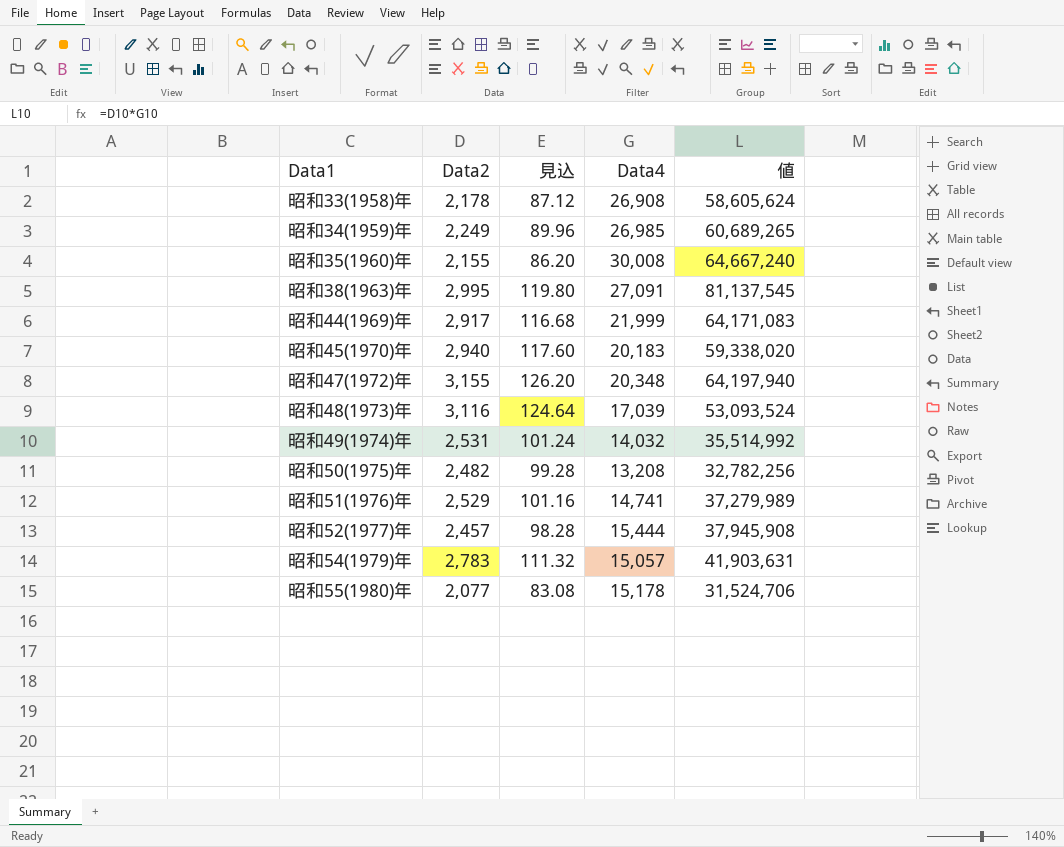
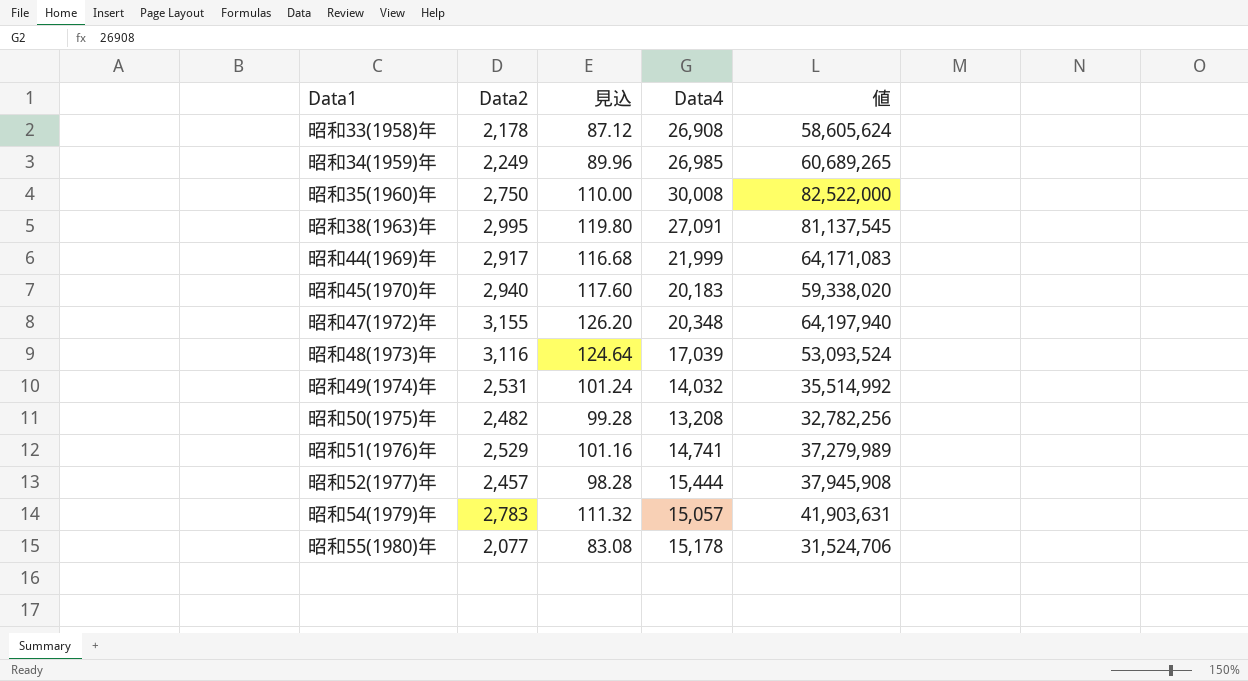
昭和35(1960)年 | Data2: 2,155 -> 2,750
昭和35(1960)年 | 見込: 86.20 -> 110.00
昭和35(1960)年 | 値: 64,667,240 -> 82,522,000

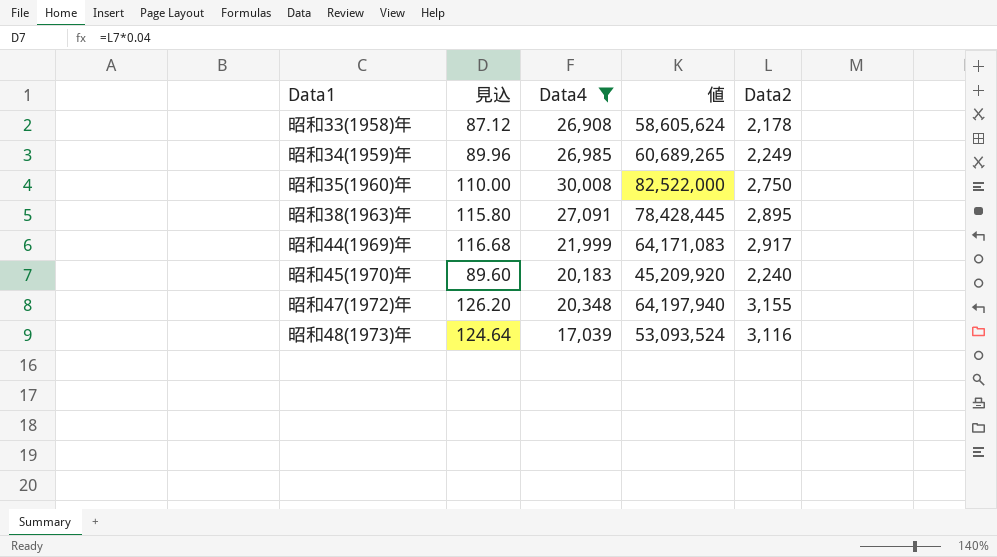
filter: none -> Data4 >= 17,039
column Data2 | position: 2 -> 5
昭和38(1963)年 | 見込: 119.80 -> 115.80
昭和38(1963)年 | 値: 81,137,545 -> 78,428,445
昭和38(1963)年 | Data2: 2,995 -> 2,895
昭和45(1970)年 | 見込: 117.60 -> 89.60
昭和45(1970)年 | 値: 59,338,020 -> 45,209,920
昭和45(1970)年 | Data2: 2,940 -> 2,240

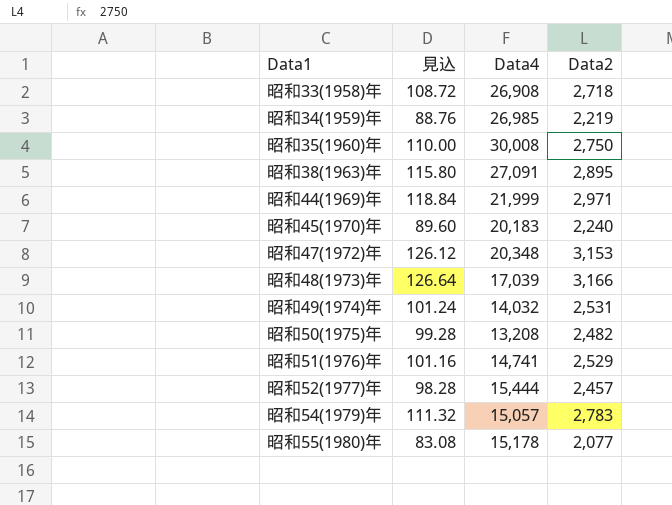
filter: Data4 >= 17,039 -> none
column 値 | formula: [Data4] * [Data2] -> none
昭和33(1958)年 | 見込: 87.12 -> 108.72
昭和33(1958)年 | Data2: 2,178 -> 2,718
昭和34(1959)年 | 見込: 89.96 -> 88.76
昭和34(1959)年 | Data2: 2,249 -> 2,219
昭和44(1969)年 | 見込: 116.68 -> 118.84
昭和44(1969)年 | Data2: 2,917 -> 2,971
昭和47(1972)年 | 見込: 126.20 -> 126.12
昭和47(1972)年 | Data2: 3,155 -> 3,153
昭和48(1973)年 | 見込: 124.64 -> 126.64
昭和48(1973)年 | Data2: 3,116 -> 3,166

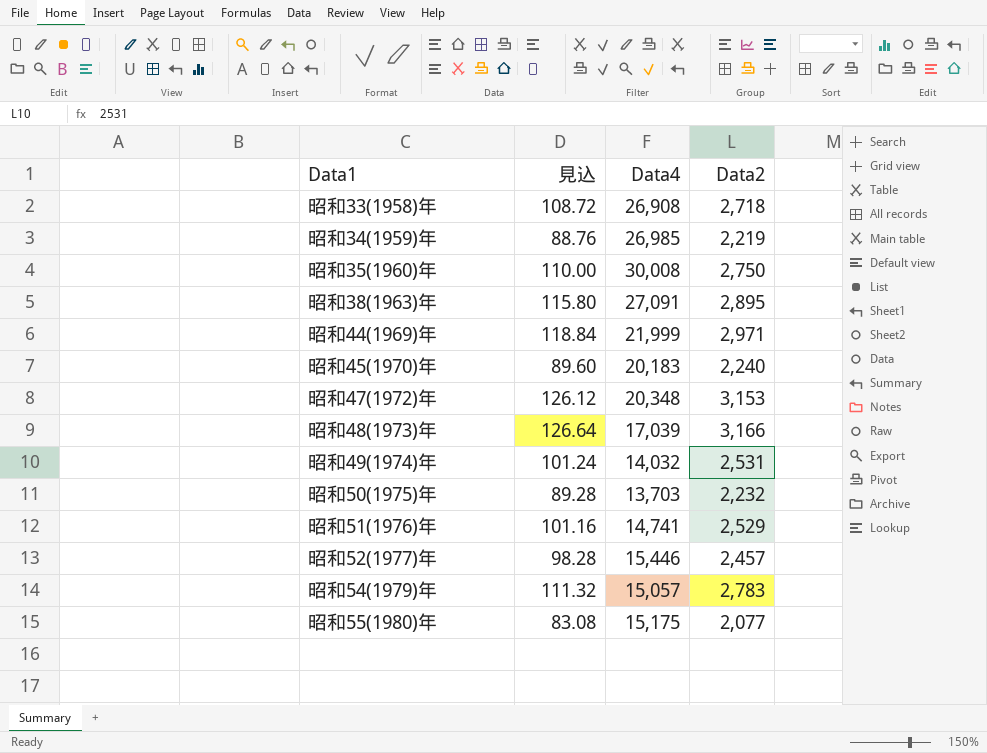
昭和50(1975)年 | 見込: 99.28 -> 89.28
昭和50(1975)年 | Data4: 13,208 -> 13,703
昭和50(1975)年 | Data2: 2,482 -> 2,232
昭和52(1977)年 | Data4: 15,444 -> 15,446
昭和55(1980)年 | Data4: 15,178 -> 15,175

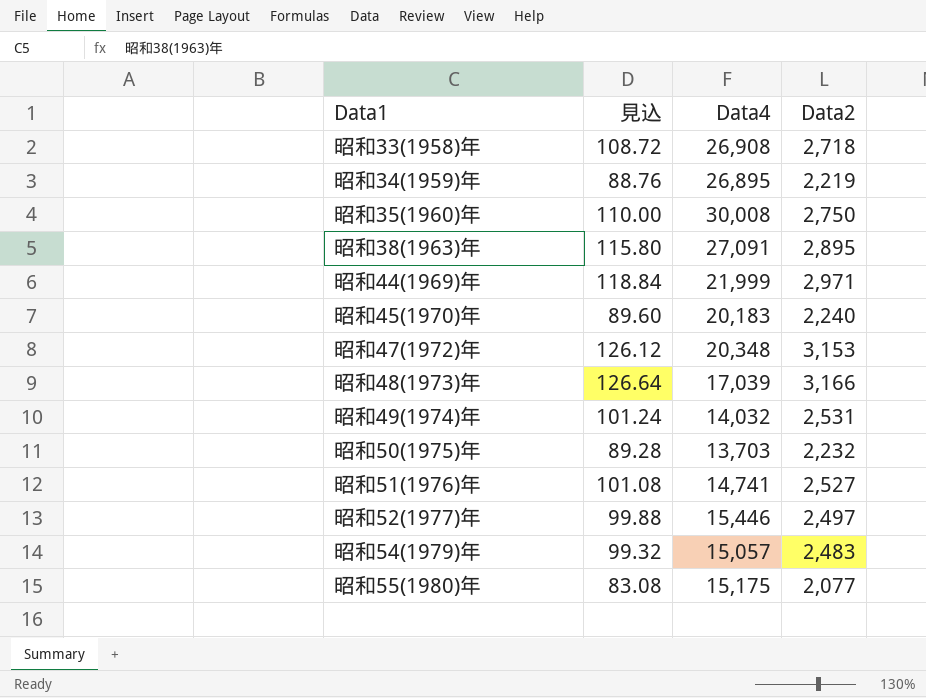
昭和34(1959)年 | Data4: 26,985 -> 26,895
昭和51(1976)年 | 見込: 101.16 -> 101.08
昭和51(1976)年 | Data2: 2,529 -> 2,527
昭和52(1977)年 | 見込: 98.28 -> 99.88
昭和52(1977)年 | Data2: 2,457 -> 2,497
昭和54(1979)年 | 見込: 111.32 -> 99.32
昭和54(1979)年 | Data2: 2,783 -> 2,483

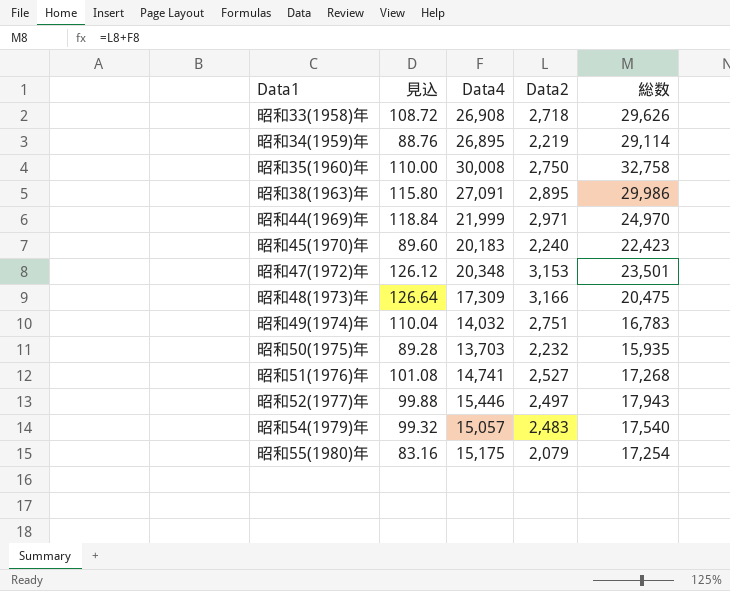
column 総数 | formula: none -> [Data4] + [Data2]
昭和48(1973)年 | Data4: 17,039 -> 17,309
昭和49(1974)年 | 見込: 101.24 -> 110.04
昭和49(1974)年 | Data2: 2,531 -> 2,751
昭和55(1980)年 | 見込: 83.08 -> 83.16
昭和55(1980)年 | Data2: 2,077 -> 2,079

